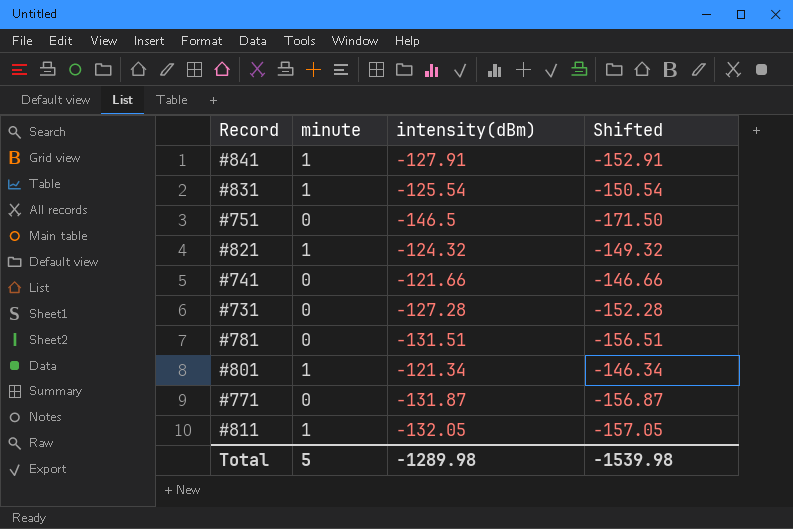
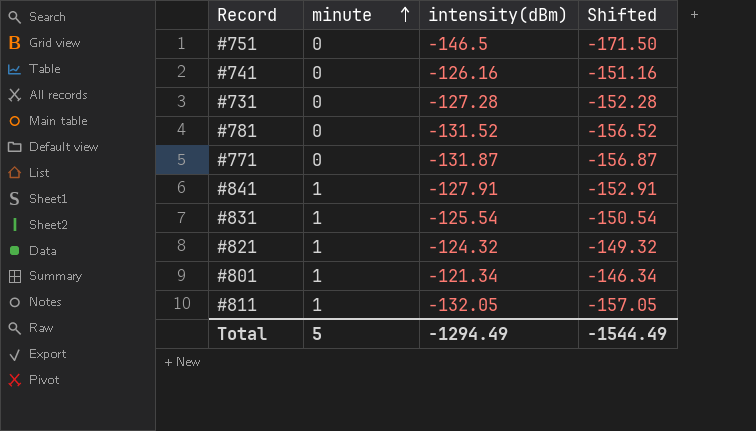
row order: none -> minute ascending
#741 | intensity(dBm): -121.66 -> -126.16
#741 | Shifted: -146.66 -> -151.16
#781 | intensity(dBm): -131.51 -> -131.52
#781 | Shifted: -156.51 -> -156.52
Total | intensity(dBm): -1289.98 -> -1294.49
Total | Shifted: -1539.98 -> -1544.49

